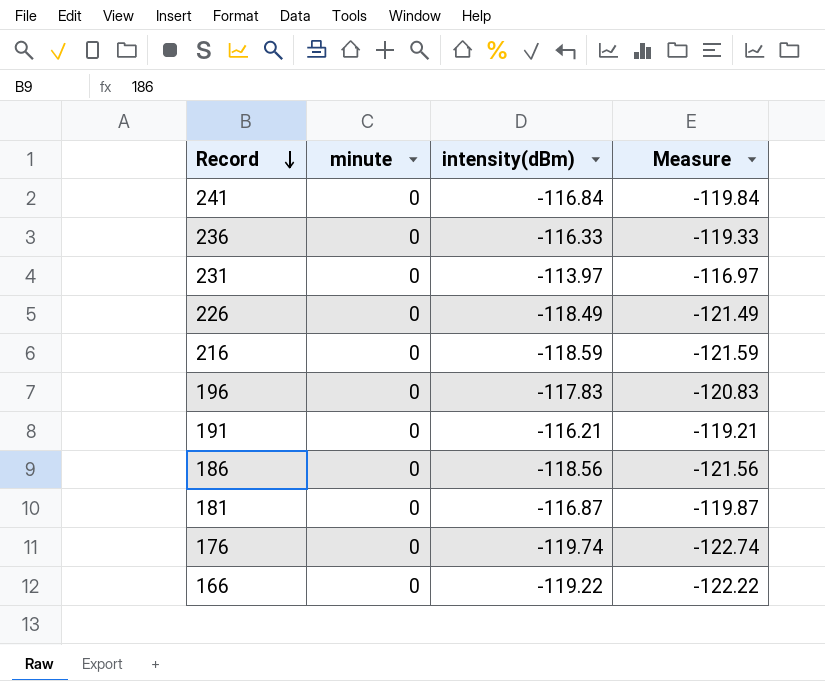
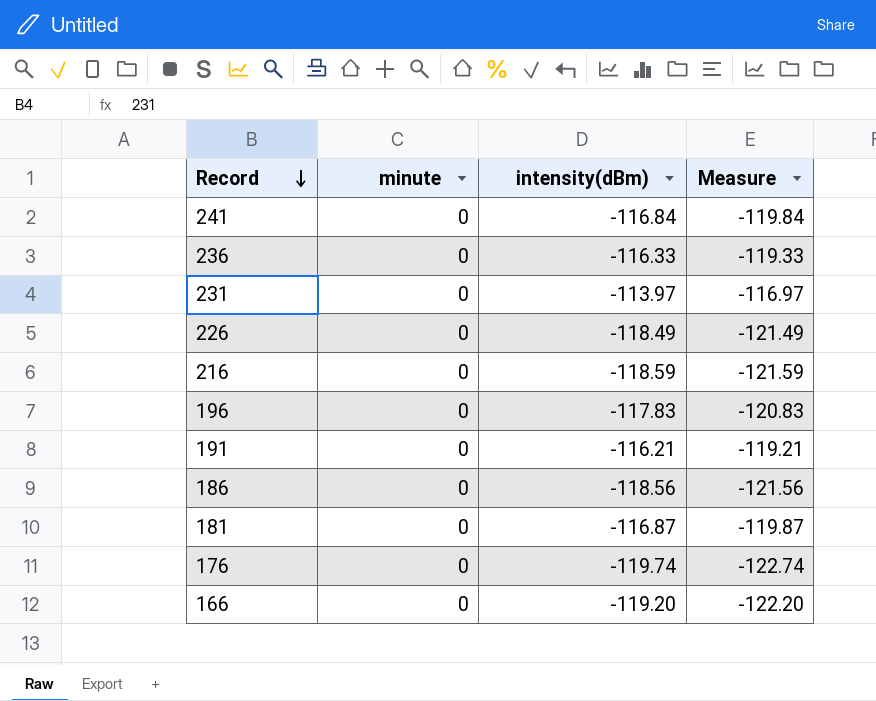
166 | intensity(dBm): -119.22 -> -119.20
166 | Measure: -122.22 -> -122.20

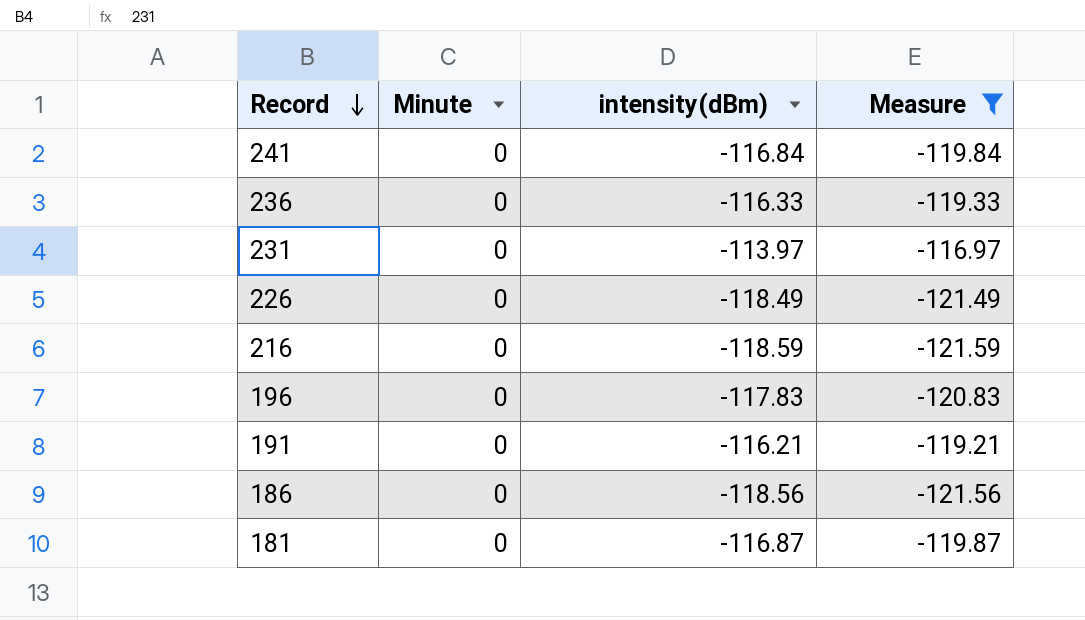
filter: none -> Measure >= -121.59
column name: minute -> Minute

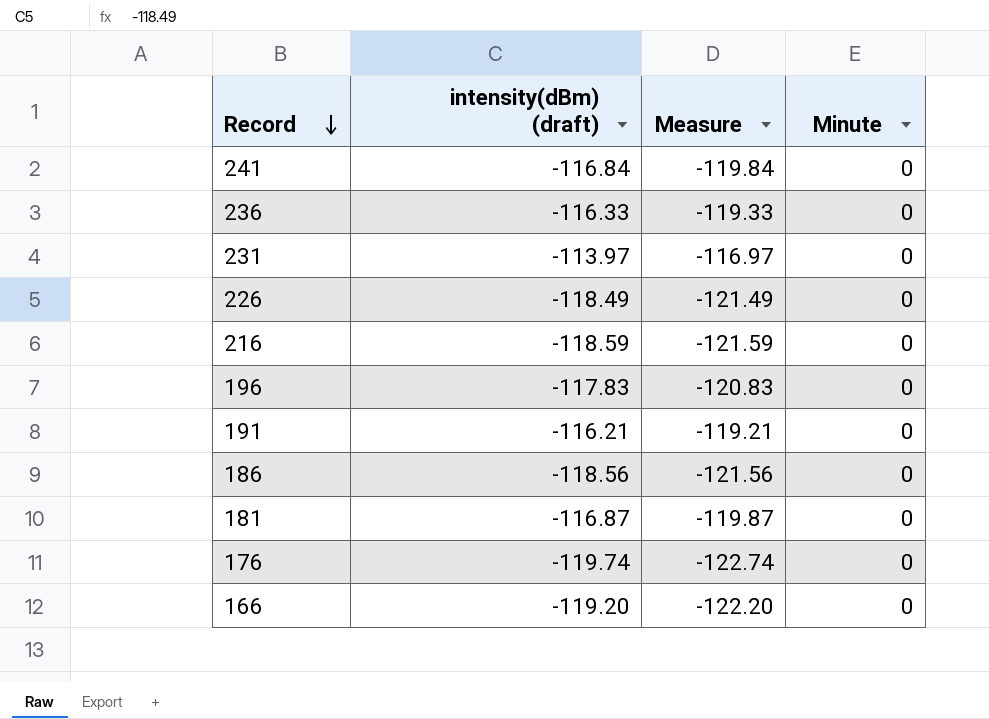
filter: Measure >= -121.59 -> none
column name: intensity(dBm) -> intensity(dBm) (draft)
column Minute | position: 2 -> 4

